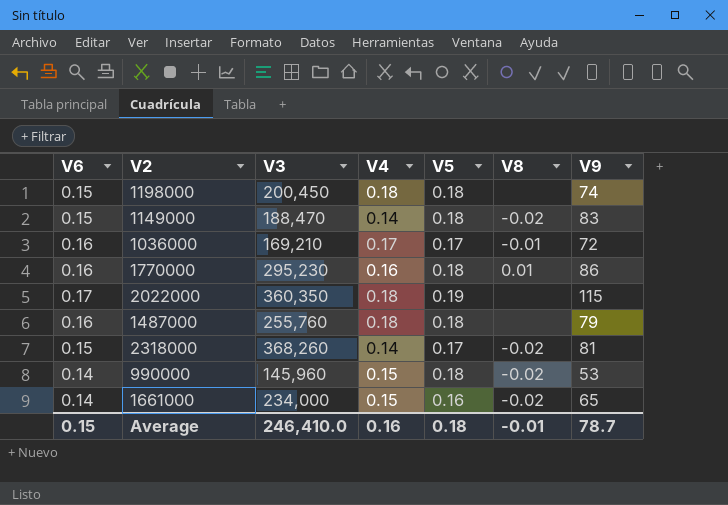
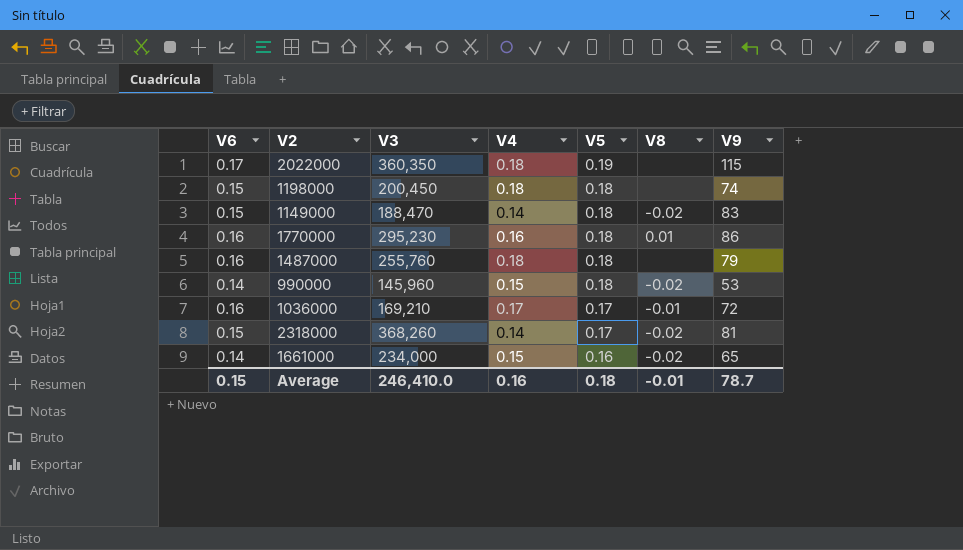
row order: none -> V5 descending

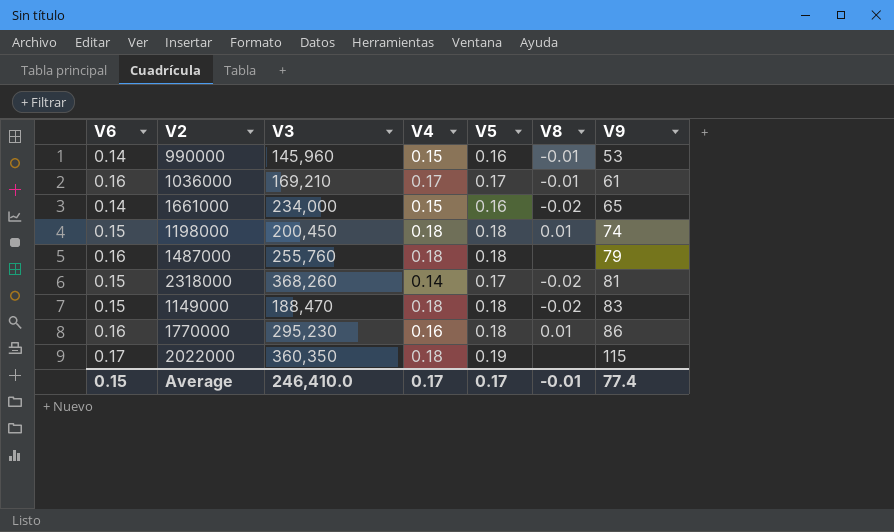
row order: V5 descending -> V9 ascending
990000 | V5: 0.18 -> 0.16
990000 | V8: -0.02 -> -0.01
1036000 | V9: 72 -> 61
1198000 | V8: none -> 0.01
1149000 | V4: 0.14 -> 0.18
Average | V4: 0.16 -> 0.17
Average | V5: 0.18 -> 0.17
Average | V9: 78.7 -> 77.4

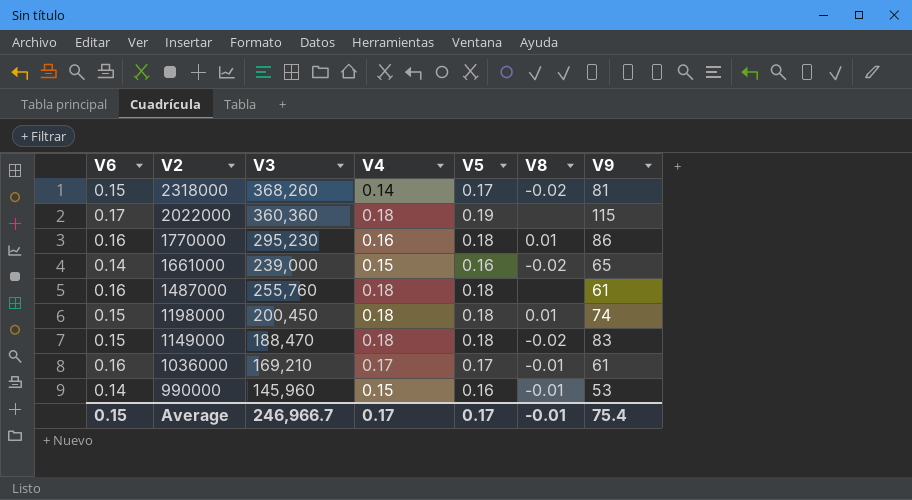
row order: V9 ascending -> V2 descending
2022000 | V3: 360,350 -> 360,360
1661000 | V3: 234,000 -> 239,000
1487000 | V9: 79 -> 61
Average | V3: 246,410.0 -> 246,966.7
Average | V9: 77.4 -> 75.4

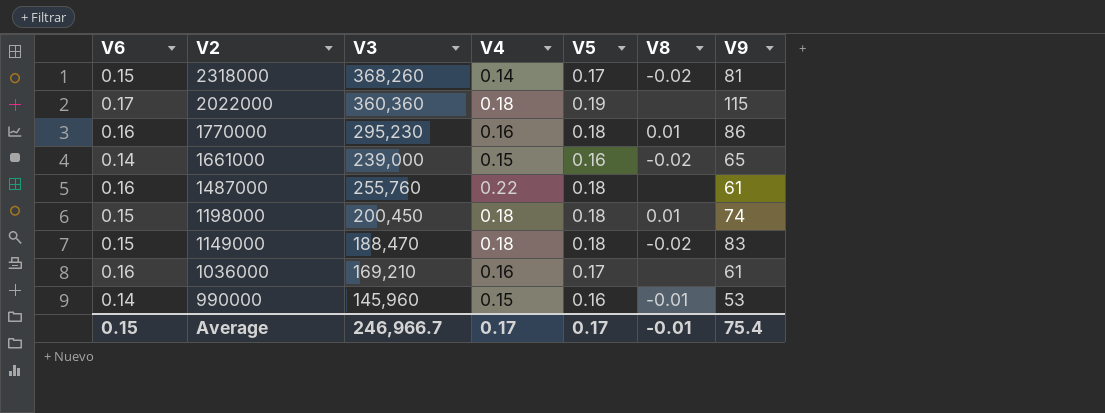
1487000 | V4: 0.18 -> 0.22
1036000 | V4: 0.17 -> 0.16
1036000 | V8: -0.01 -> none

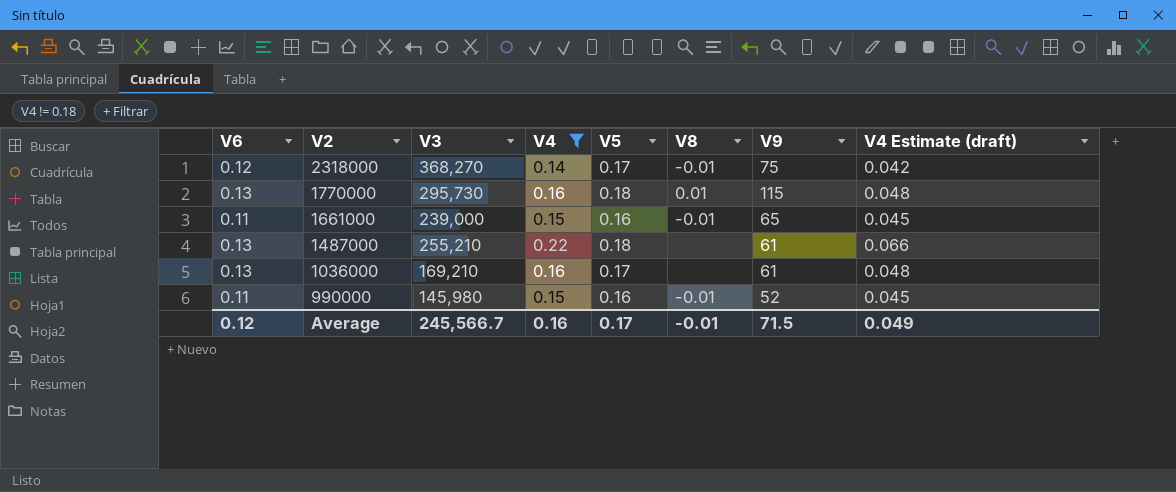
filter: none -> V4 != 0.18
column V4 Estimate (draft) | formula: none -> [V4] * 0.3
2318000 | V6: 0.15 -> 0.12
2318000 | V3: 368,260 -> 368,270
2318000 | V8: -0.02 -> -0.01
2318000 | V9: 81 -> 75
1770000 | V6: 0.16 -> 0.13
1770000 | V3: 295,230 -> 295,730
1770000 | V9: 86 -> 115
1661000 | V6: 0.14 -> 0.11
1661000 | V8: -0.02 -> -0.01
1487000 | V6: 0.16 -> 0.13
1487000 | V3: 255,760 -> 255,210
1036000 | V6: 0.16 -> 0.13
990000 | V6: 0.14 -> 0.11
990000 | V3: 145,960 -> 145,980
990000 | V9: 53 -> 52
Average | V6: 0.15 -> 0.12
Average | V3: 246,966.7 -> 245,566.7
Average | V4: 0.17 -> 0.16
Average | V9: 75.4 -> 71.5

